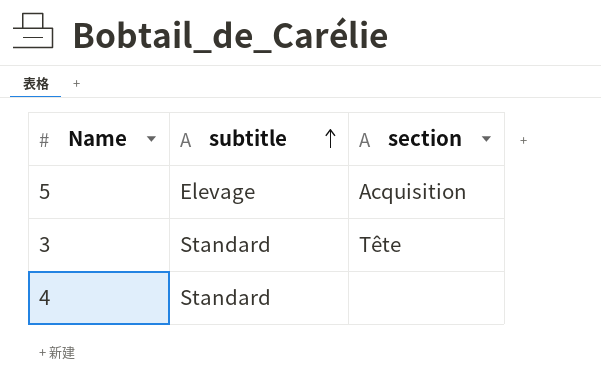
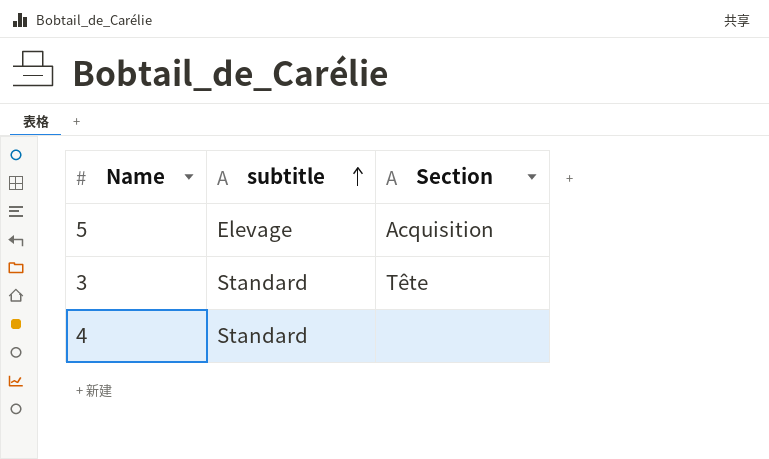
column name: section -> Section

